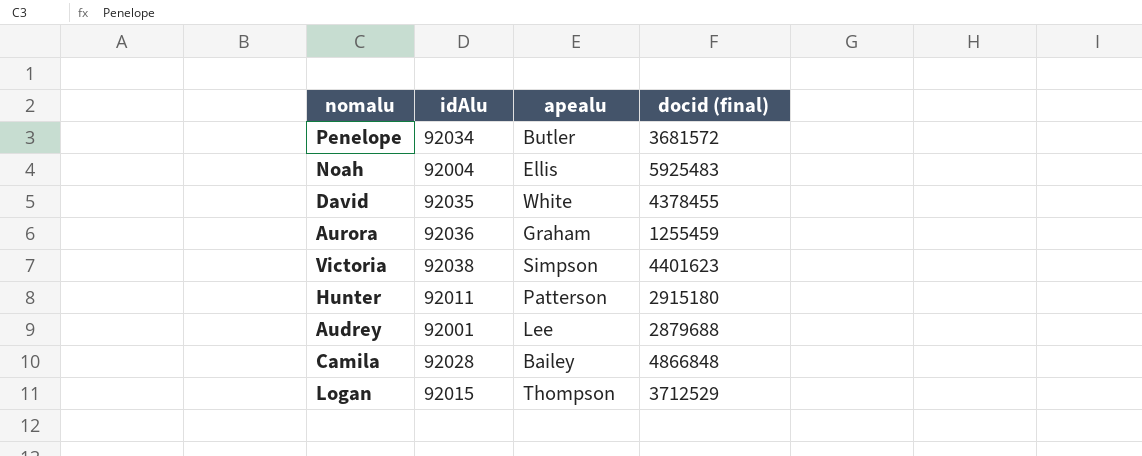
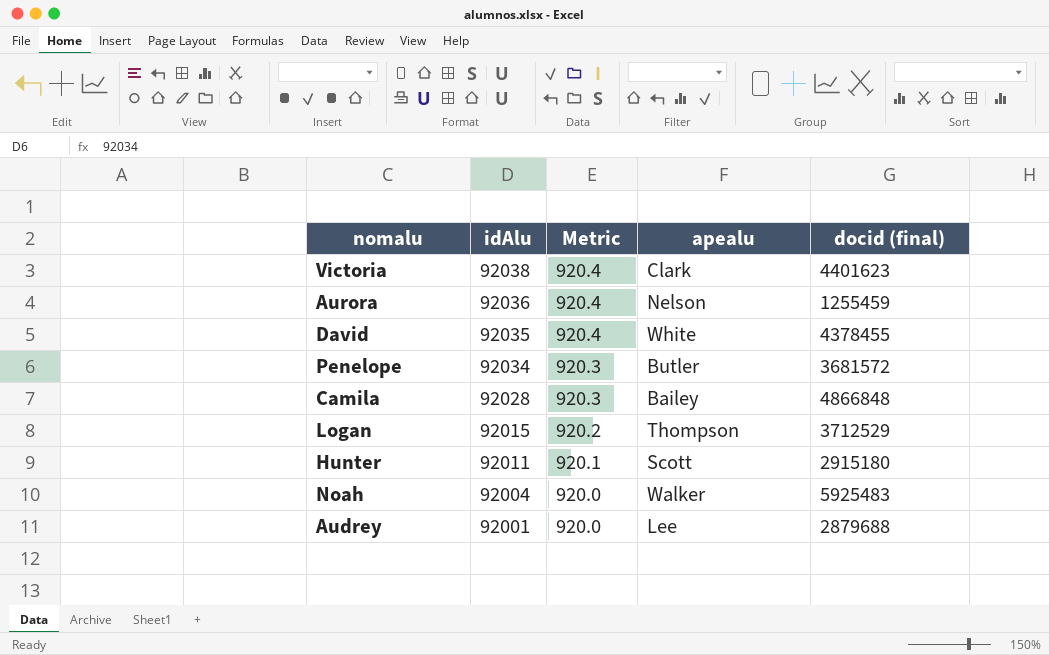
row order: none -> idAlu descending
column Metric | formula: none -> [idAlu] * 0.01
Victoria | apealu: Simpson -> Clark
Aurora | apealu: Graham -> Nelson
Hunter | apealu: Patterson -> Scott
Noah | apealu: Ellis -> Walker

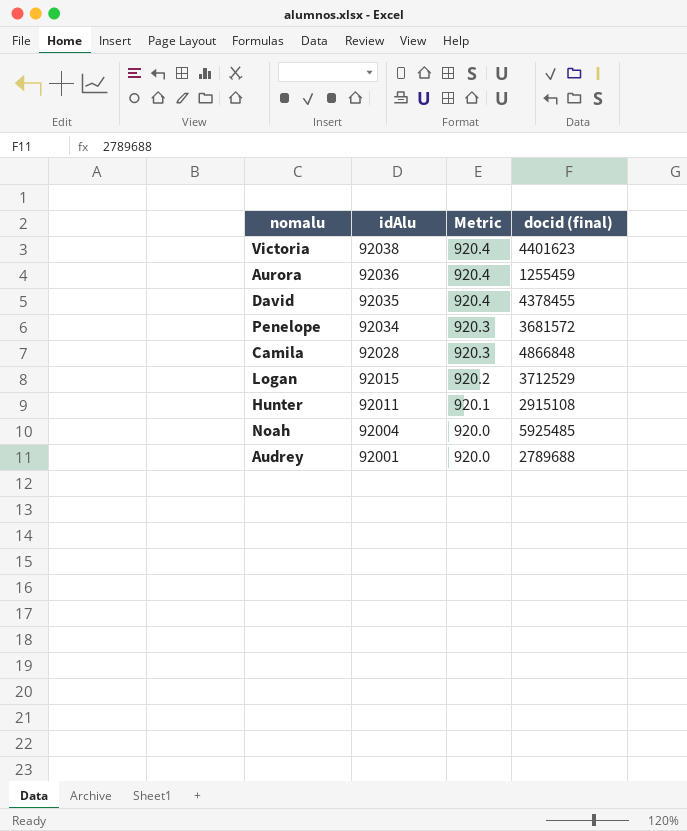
column apealu | position: 4 -> none
Hunter | docid (final): 2915180 -> 2915108
Noah | docid (final): 5925483 -> 5925485
Audrey | docid (final): 2879688 -> 2789688

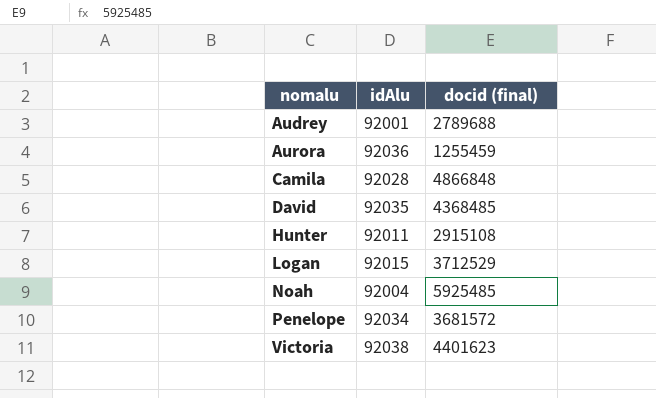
row order: idAlu descending -> nomalu ascending
column Metric | formula: [idAlu] * 0.01 -> none
David | docid (final): 4378455 -> 4368485

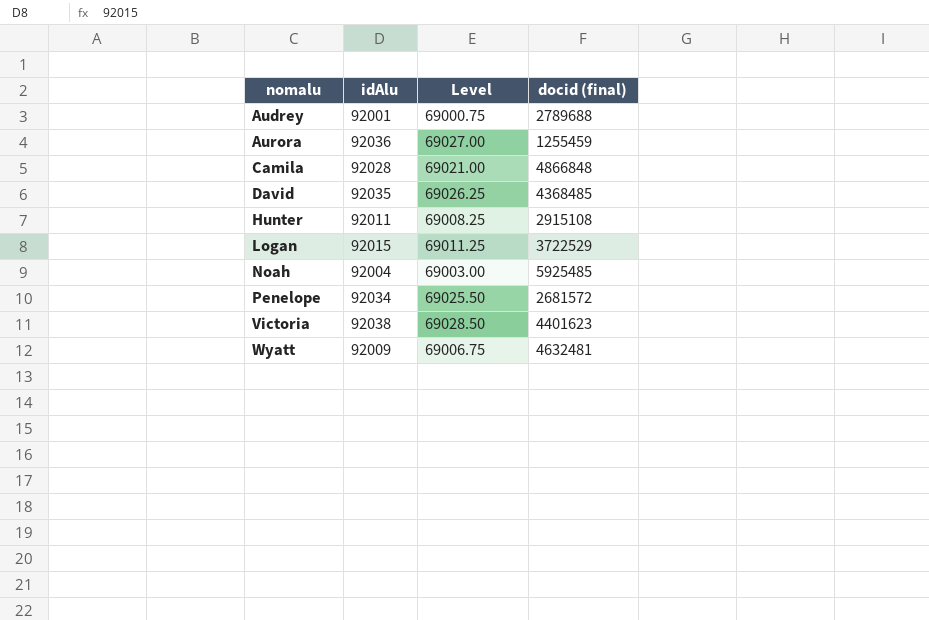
column Level | formula: none -> [idAlu] * 0.75
Logan | docid (final): 3712529 -> 3722529
Penelope | docid (final): 3681572 -> 2681572
row Wyatt: none -> 92009 | 69006.75 | 4632481

